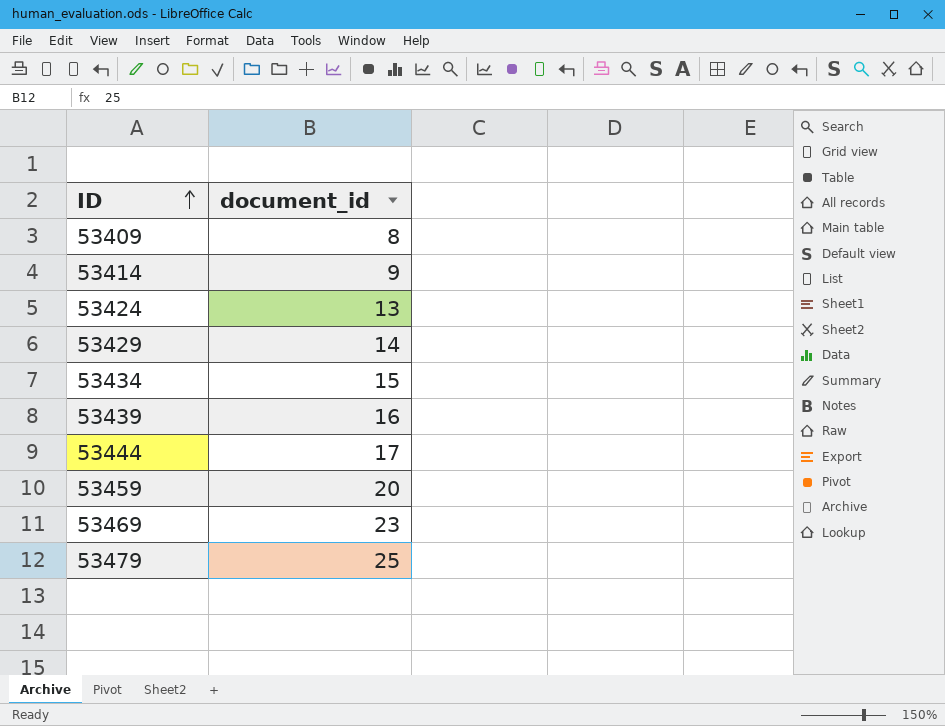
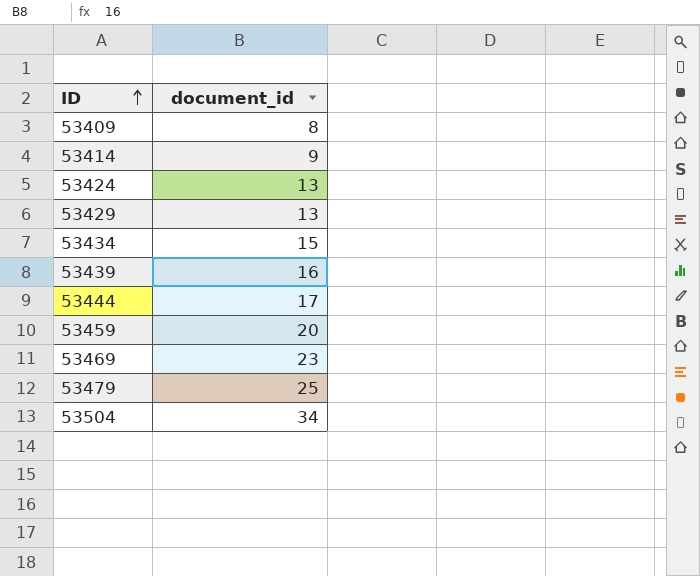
53429 | document_id: 14 -> 13
row 53504: none -> 34

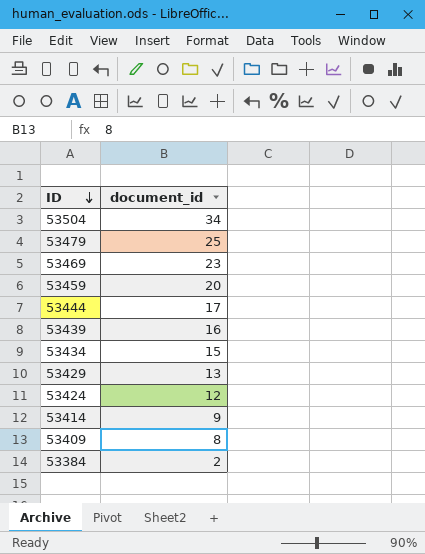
row order: ID ascending -> ID descending
53424 | document_id: 13 -> 12
row 53384: none -> 2

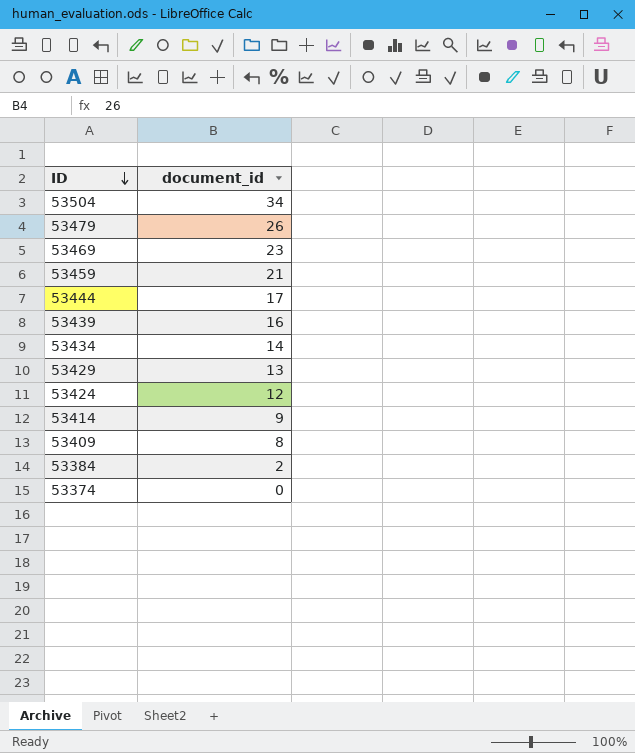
53479 | document_id: 25 -> 26
53459 | document_id: 20 -> 21
53434 | document_id: 15 -> 14
row 53374: none -> 0

